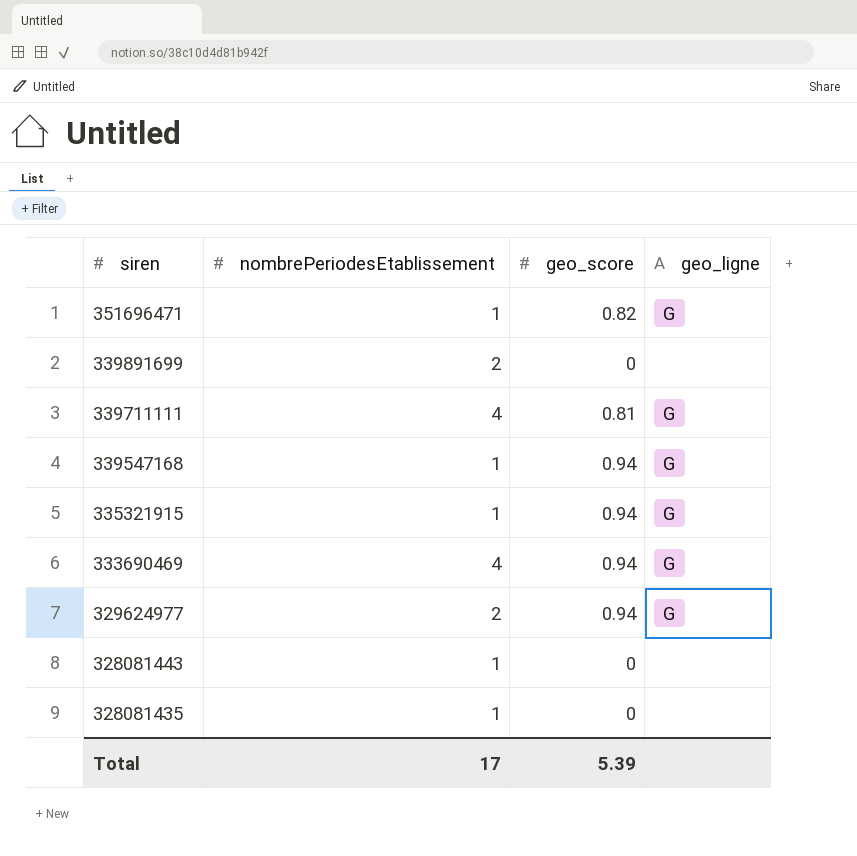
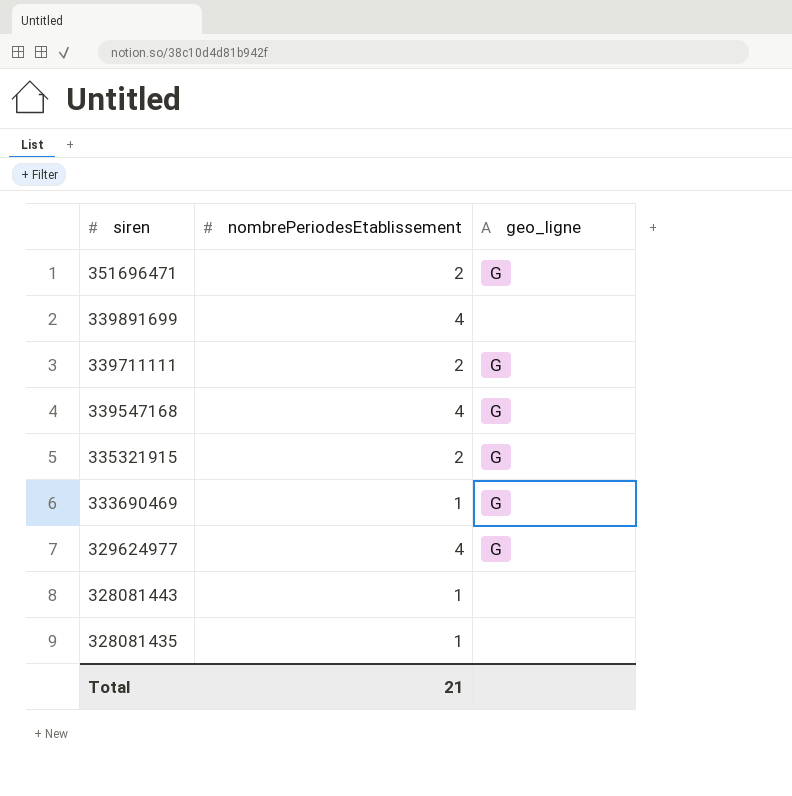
column geo_score | position: 3 -> none
351696471 | nombrePeriodesEtablissement: 1 -> 2
339891699 | nombrePeriodesEtablissement: 2 -> 4
339711111 | nombrePeriodesEtablissement: 4 -> 2
339547168 | nombrePeriodesEtablissement: 1 -> 4
335321915 | nombrePeriodesEtablissement: 1 -> 2
333690469 | nombrePeriodesEtablissement: 4 -> 1
329624977 | nombrePeriodesEtablissement: 2 -> 4
Total | nombrePeriodesEtablissement: 17 -> 21

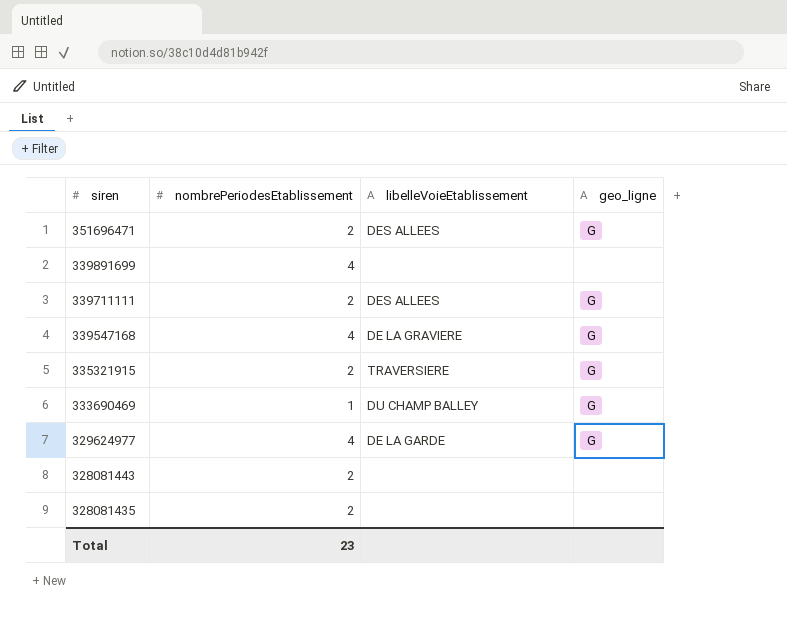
column libelleVoieEtablissement | position: none -> 3
328081443 | nombrePeriodesEtablissement: 1 -> 2
328081435 | nombrePeriodesEtablissement: 1 -> 2
Total | nombrePeriodesEtablissement: 21 -> 23

